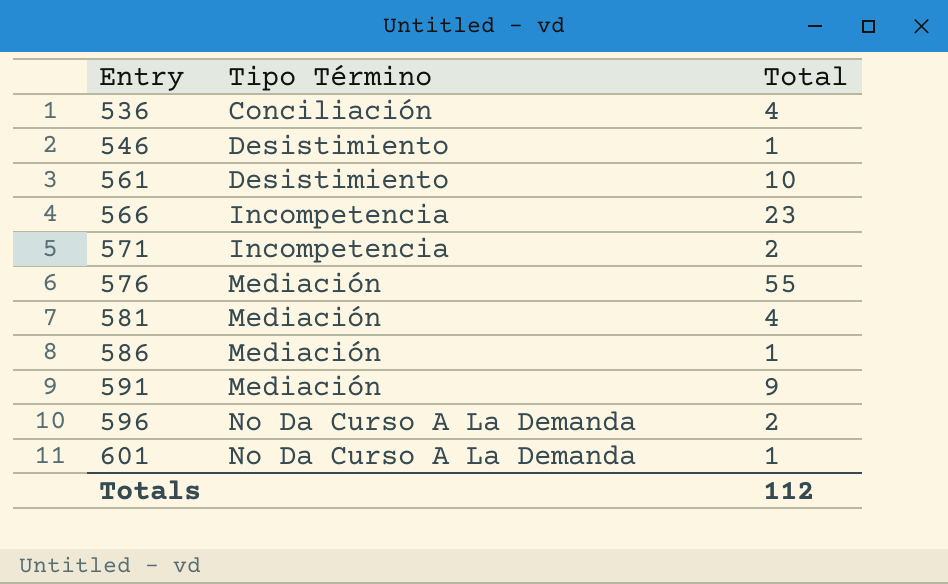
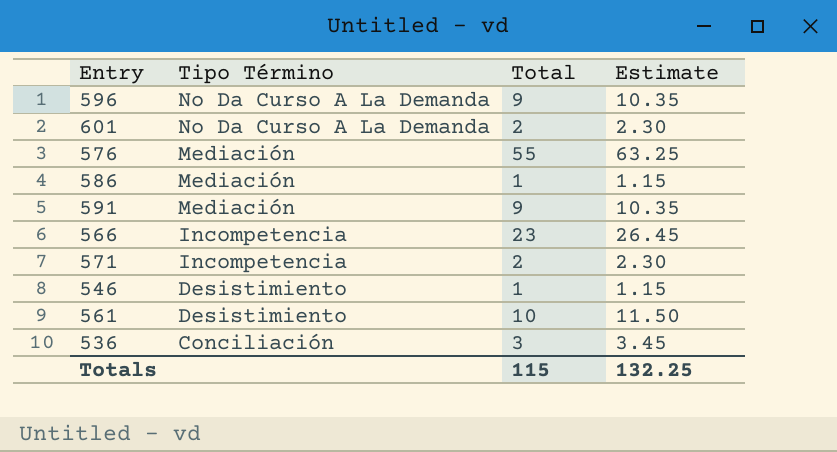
row order: Entry ascending -> Tipo Término descending
column Estimate | formula: none -> [Total] * 1.15
row 581: Mediación | 4 -> none
596 | Total: 2 -> 9
601 | Total: 1 -> 2
536 | Total: 4 -> 3
Totals | Total: 112 -> 115

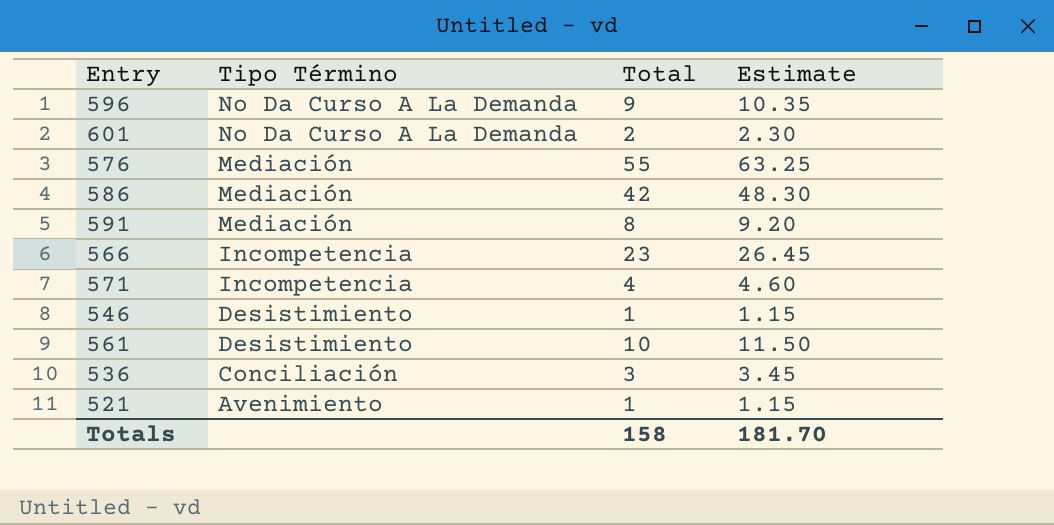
586 | Total: 1 -> 42
586 | Estimate: 1.15 -> 48.30
591 | Total: 9 -> 8
591 | Estimate: 10.35 -> 9.20
571 | Total: 2 -> 4
571 | Estimate: 2.30 -> 4.60
row 521: none -> Avenimiento | 1 | 1.15
Totals | Total: 115 -> 158
Totals | Estimate: 132.25 -> 181.70

